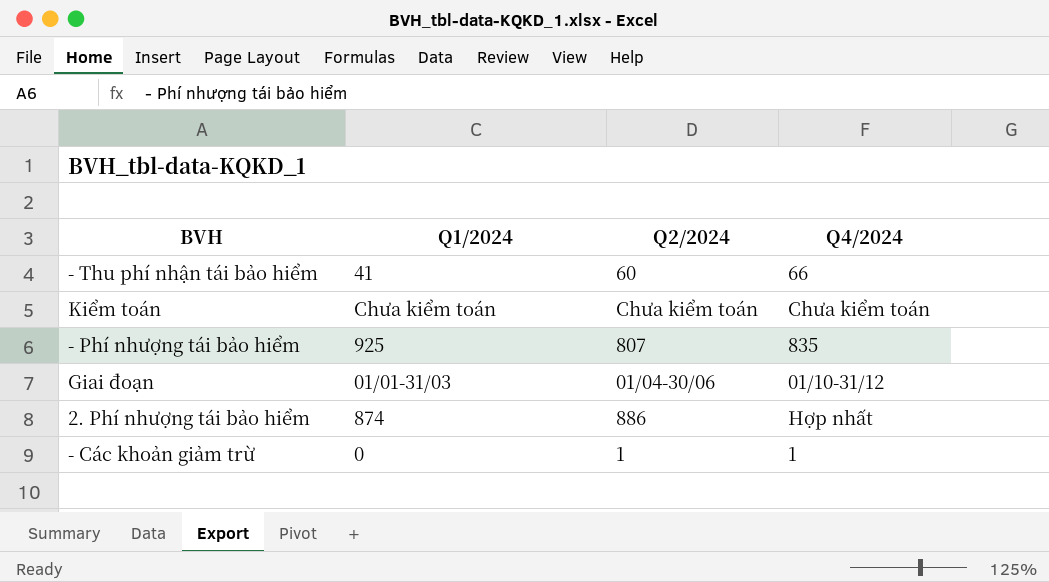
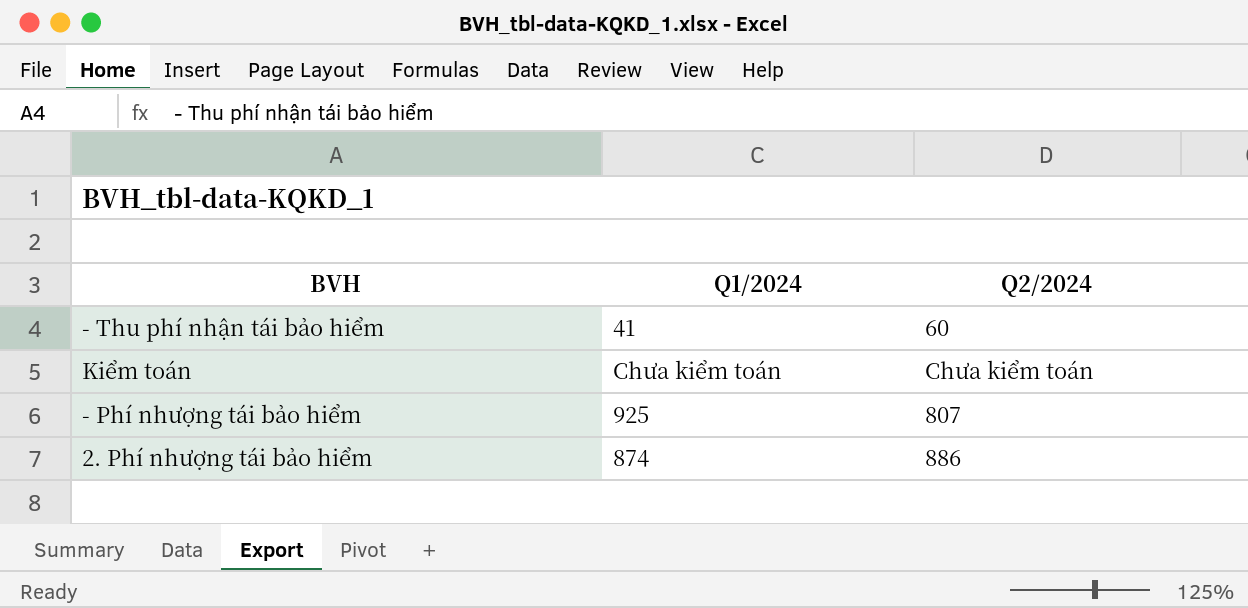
column Q4/2024 | position: 4 -> none
row Giai đoạn: 01/01-31/03 | 01/04-30/06 | 01/10-31/12 -> none
row - Các khoản giảm trừ: 0 | 1 | 1 -> none

